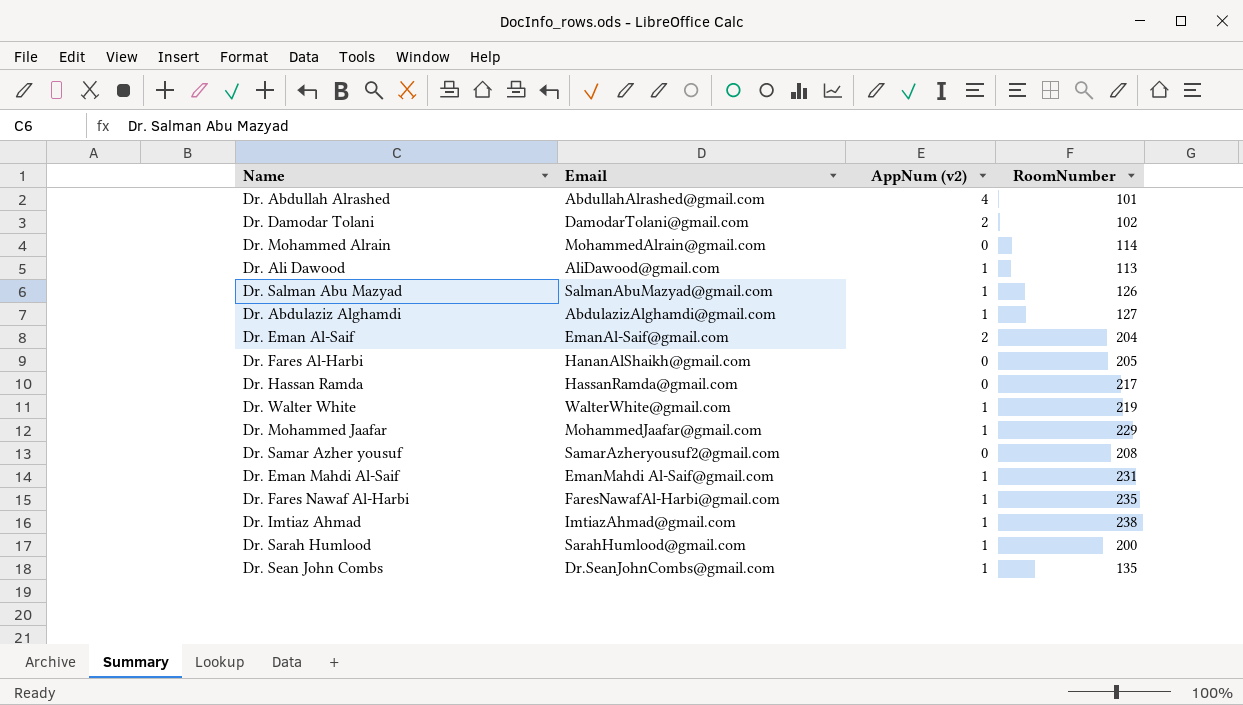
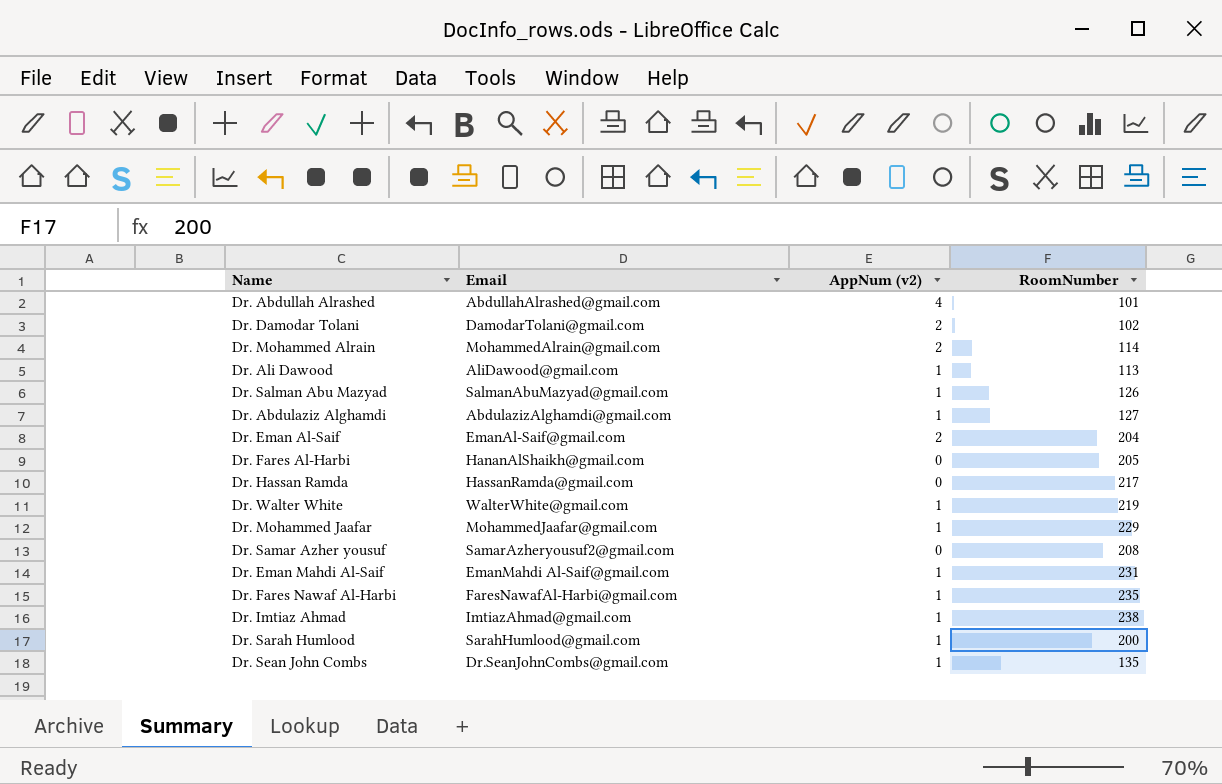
Dr. Mohammed Alrain | AppNum (v2): 0 -> 2

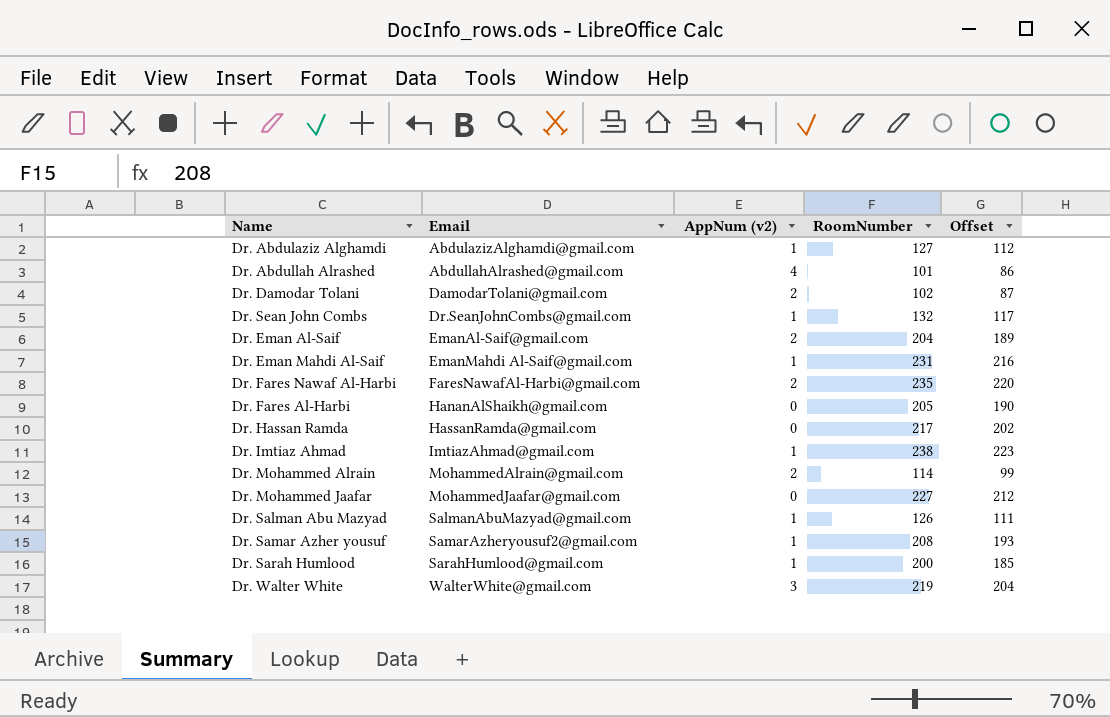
row order: none -> Email ascending
column Offset | formula: none -> [RoomNumber] - 15
row Dr. Ali Dawood: AliDawood@gmail.com | 1 | 113 -> none
Dr. Sean John Combs | RoomNumber: 135 -> 132
Dr. Fares Nawaf Al-Harbi | AppNum (v2): 1 -> 2
Dr. Mohammed Jaafar | AppNum (v2): 1 -> 0
Dr. Mohammed Jaafar | RoomNumber: 229 -> 227
Dr. Samar Azher yousuf | AppNum (v2): 0 -> 1
Dr. Walter White | AppNum (v2): 1 -> 3

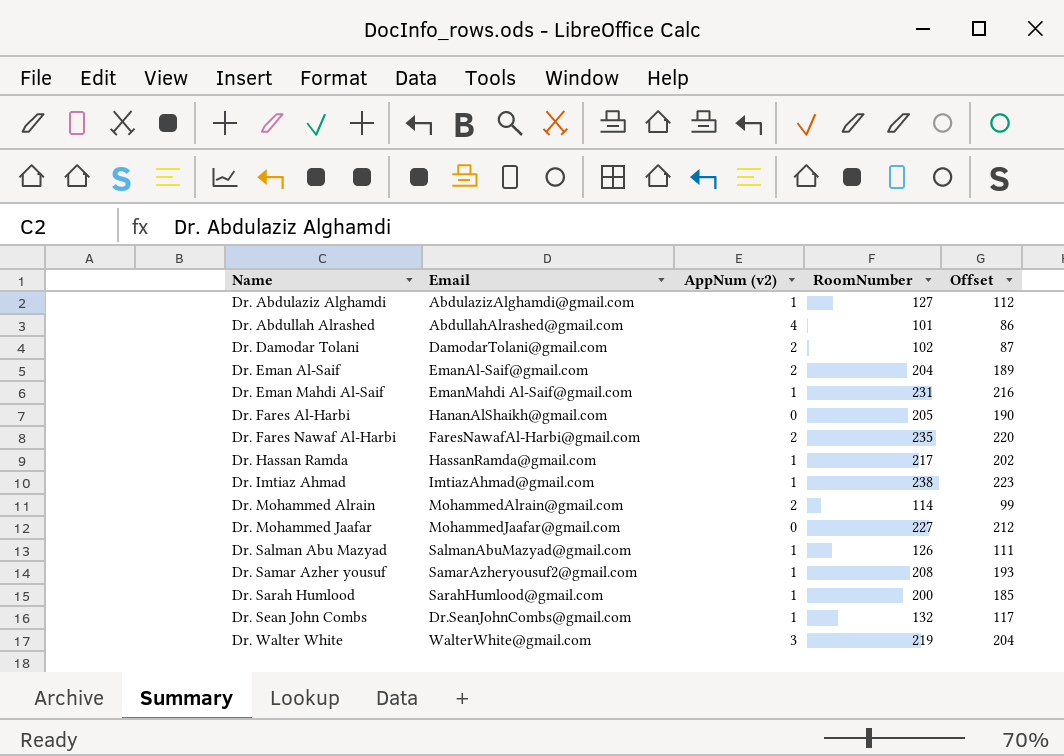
row order: Email ascending -> Name ascending
Dr. Hassan Ramda | AppNum (v2): 0 -> 1

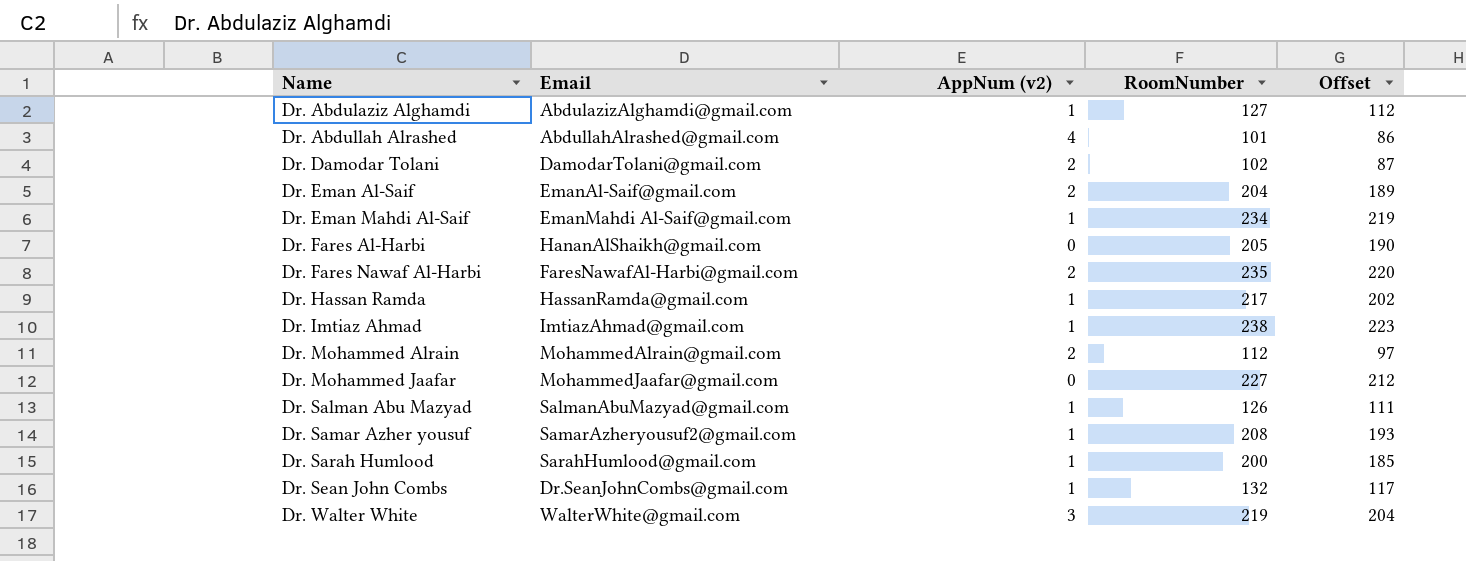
Dr. Eman Mahdi Al-Saif | RoomNumber: 231 -> 234
Dr. Eman Mahdi Al-Saif | Offset: 216 -> 219
Dr. Mohammed Alrain | RoomNumber: 114 -> 112
Dr. Mohammed Alrain | Offset: 99 -> 97

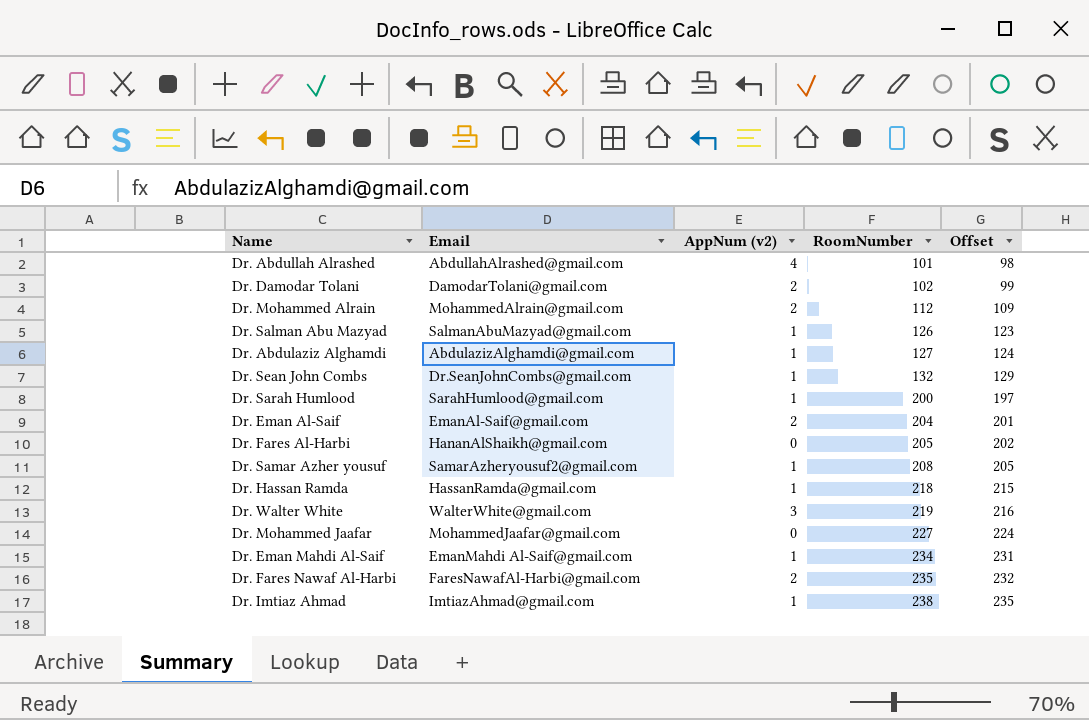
row order: Name ascending -> RoomNumber ascending
column Offset | formula: [RoomNumber] - 15 -> [RoomNumber] - 3
Dr. Hassan Ramda | RoomNumber: 217 -> 218

